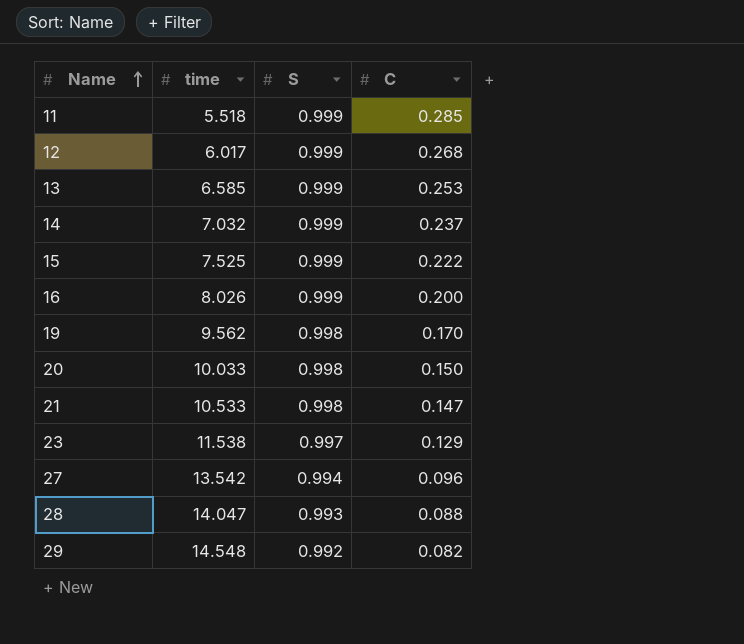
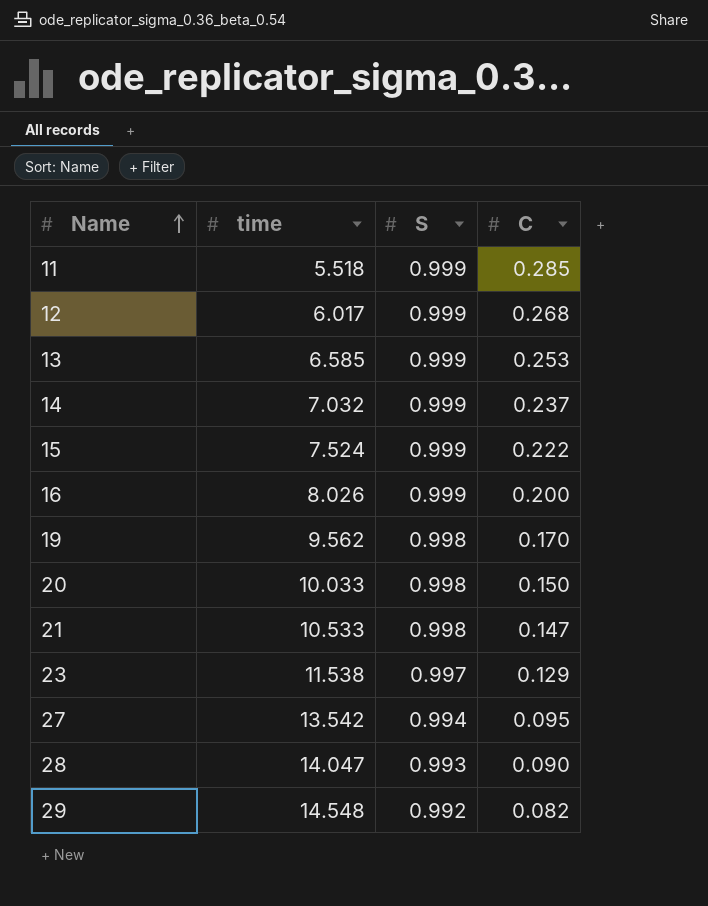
15 | time: 7.525 -> 7.524
27 | C: 0.096 -> 0.095
28 | C: 0.088 -> 0.090

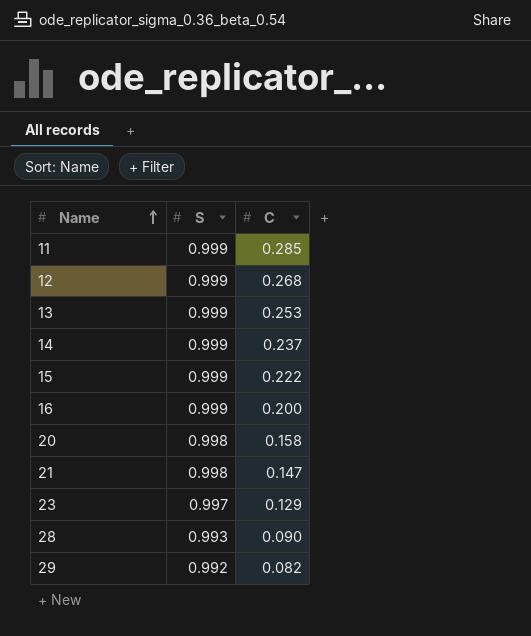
column time | position: 2 -> none
row 19: 9.562 | 0.998 | 0.170 -> none
row 27: 13.542 | 0.994 | 0.095 -> none
20 | C: 0.150 -> 0.158

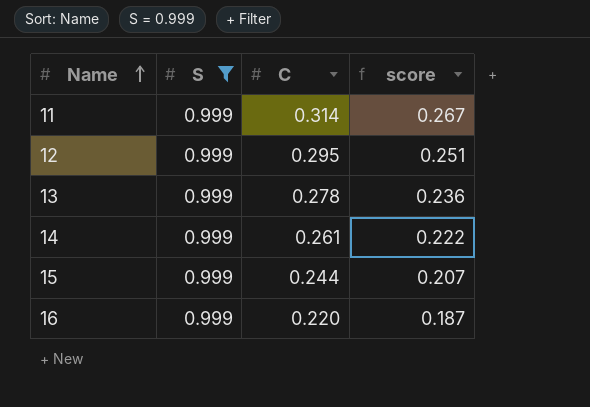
filter: none -> S = 0.999
column score | formula: none -> [C] * 0.85
11 | C: 0.285 -> 0.314
12 | C: 0.268 -> 0.295
13 | C: 0.253 -> 0.278
14 | C: 0.237 -> 0.261
15 | C: 0.222 -> 0.244
16 | C: 0.200 -> 0.220

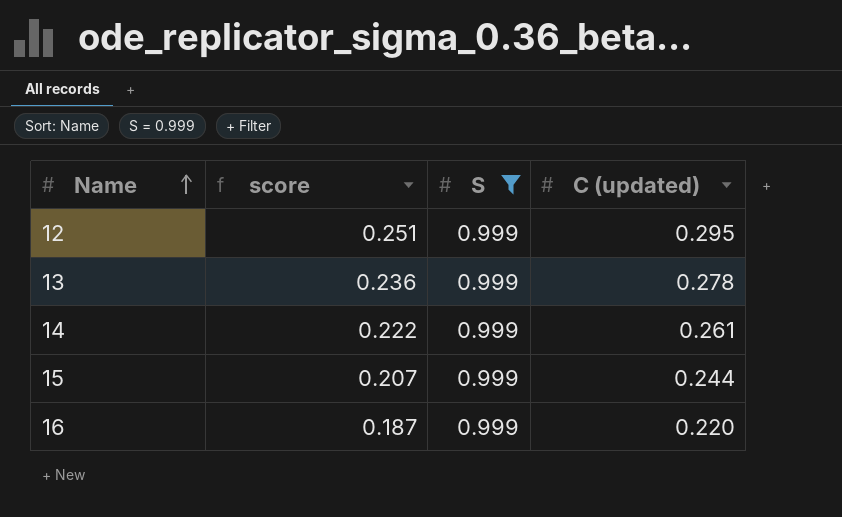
column score | position: 4 -> 2
column name: C -> C (updated)
row 11: 0.999 | 0.314 | 0.267 -> none

